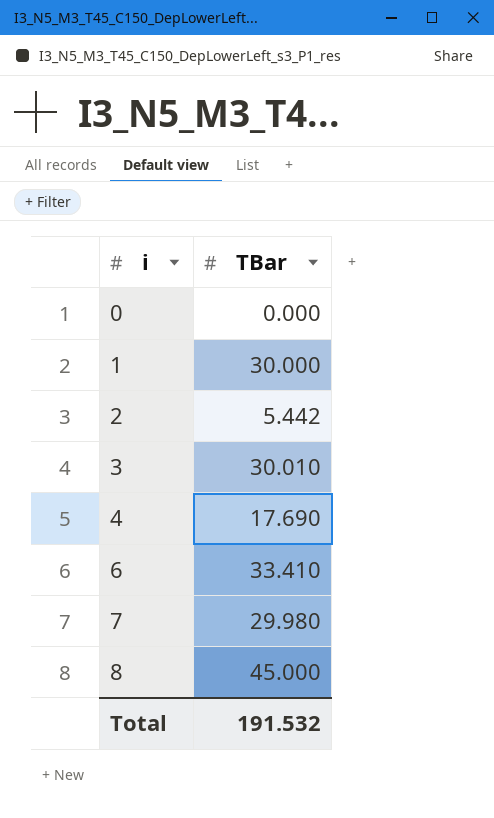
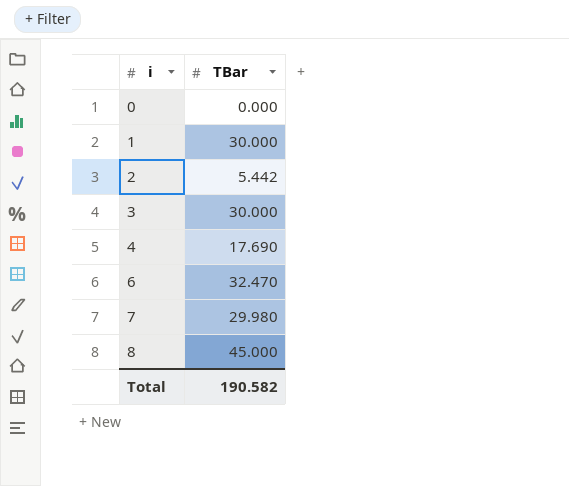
3 | TBar: 30.010 -> 30.000
6 | TBar: 33.410 -> 32.470
Total | TBar: 191.532 -> 190.582

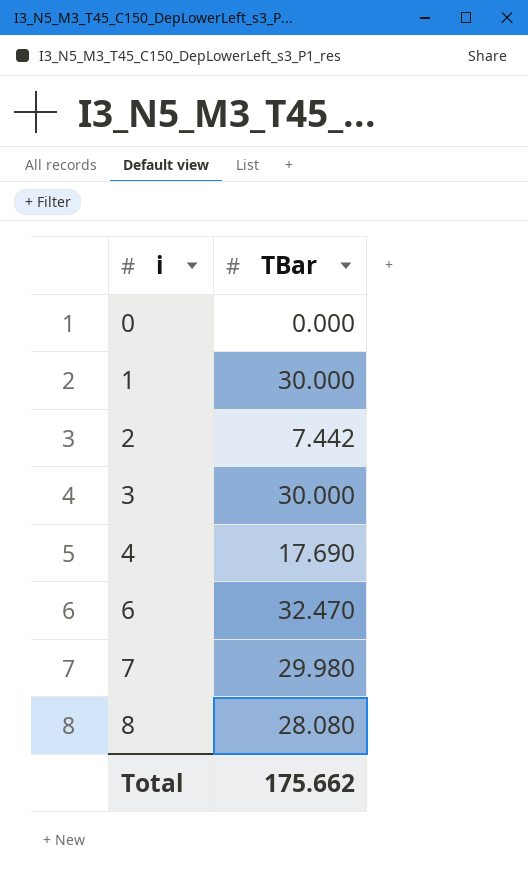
2 | TBar: 5.442 -> 7.442
8 | TBar: 45.000 -> 28.080
Total | TBar: 190.582 -> 175.662

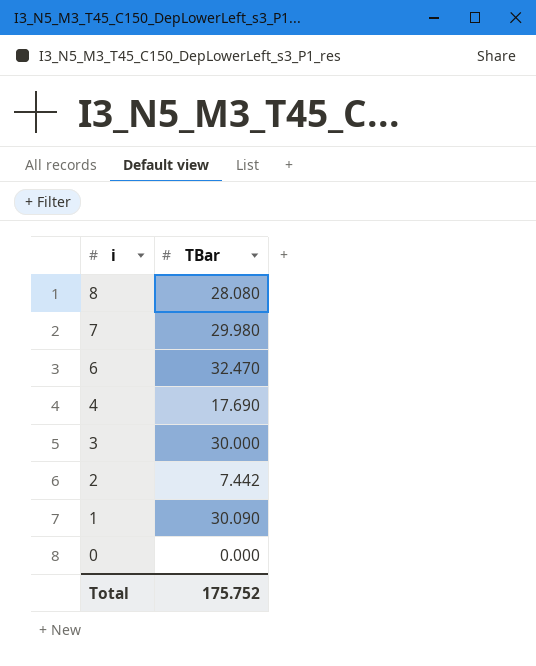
row order: i ascending -> i descending
1 | TBar: 30.000 -> 30.090
Total | TBar: 175.662 -> 175.752

